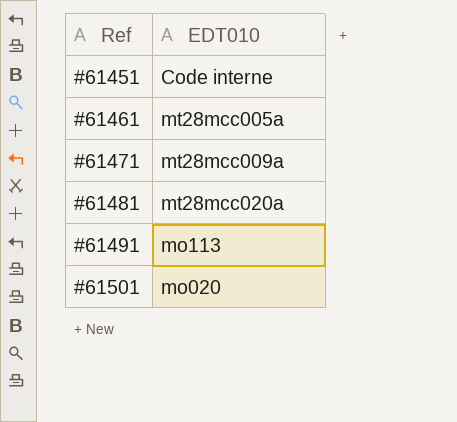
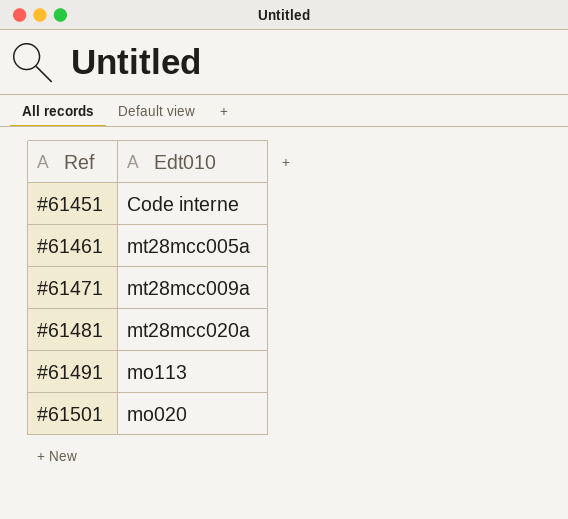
column name: EDT010 -> Edt010

